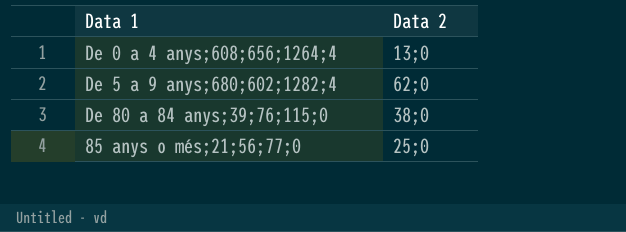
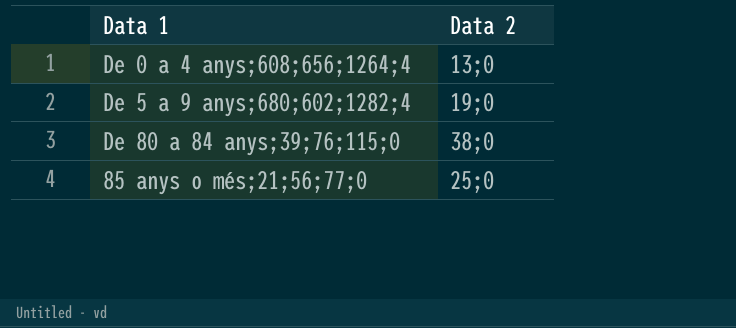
De 5 a 9 anys;680;602;1282;4 | Data 2: 62;0 -> 19;0

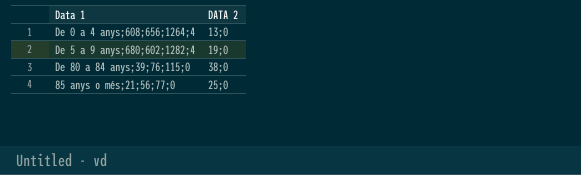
column name: Data 2 -> DATA 2

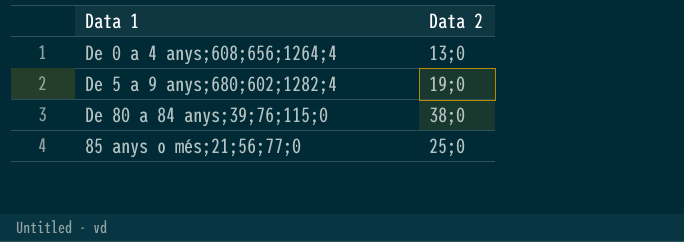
column name: DATA 2 -> Data 2

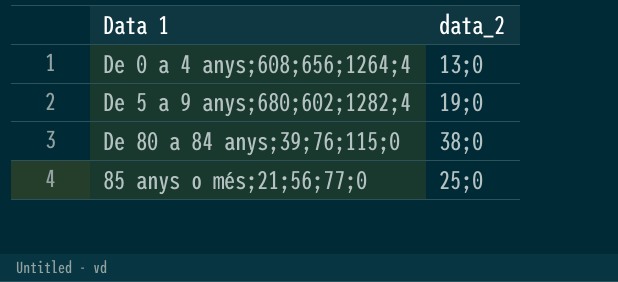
column name: Data 2 -> data_2

